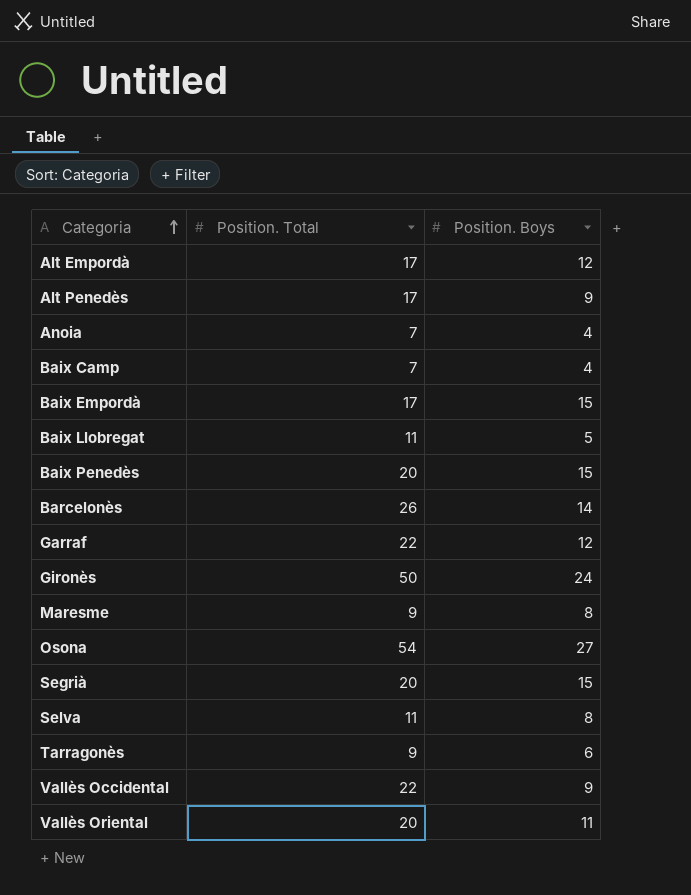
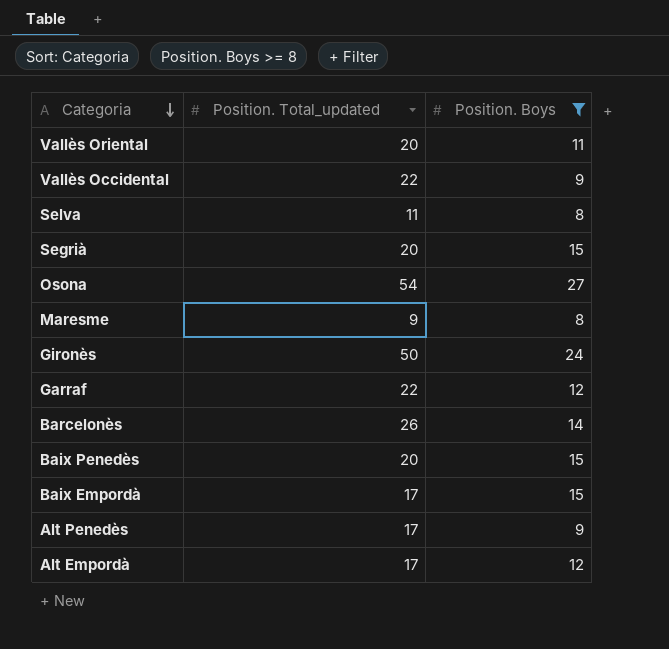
filter: none -> Position. Boys >= 8
row order: Categoria ascending -> Categoria descending
column name: Position. Total -> Position. Total_updated

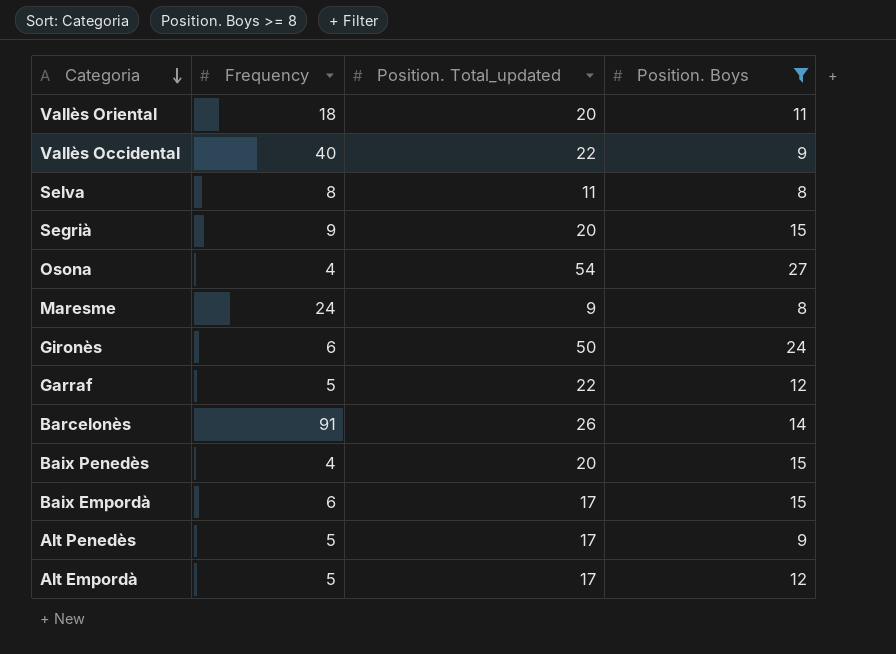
column Frequency | position: none -> 2

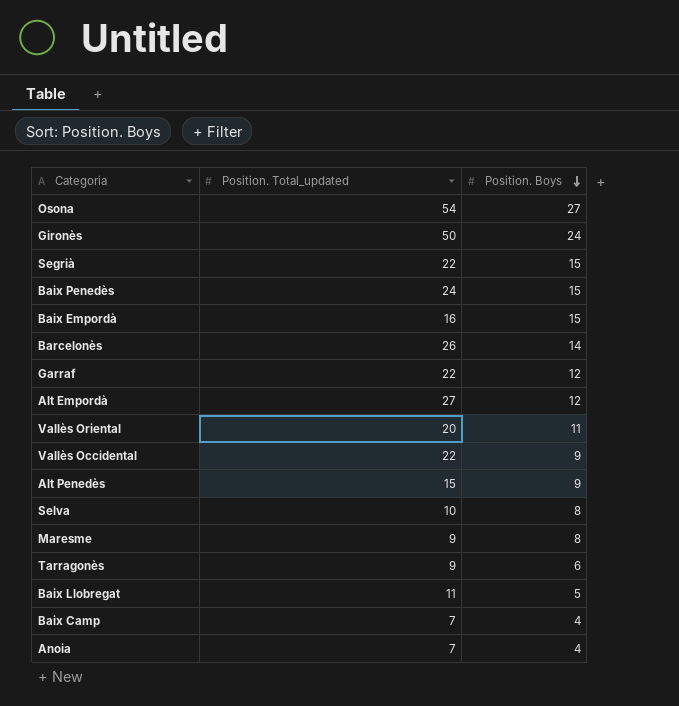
filter: Position. Boys >= 8 -> none
row order: Categoria descending -> Position. Boys descending
column Frequency | position: 2 -> none
Segrià | Position. Total_updated: 20 -> 22
Baix Penedès | Position. Total_updated: 20 -> 24
Baix Empordà | Position. Total_updated: 17 -> 16
Alt Empordà | Position. Total_updated: 17 -> 27
Alt Penedès | Position. Total_updated: 17 -> 15
Selva | Position. Total_updated: 11 -> 10

